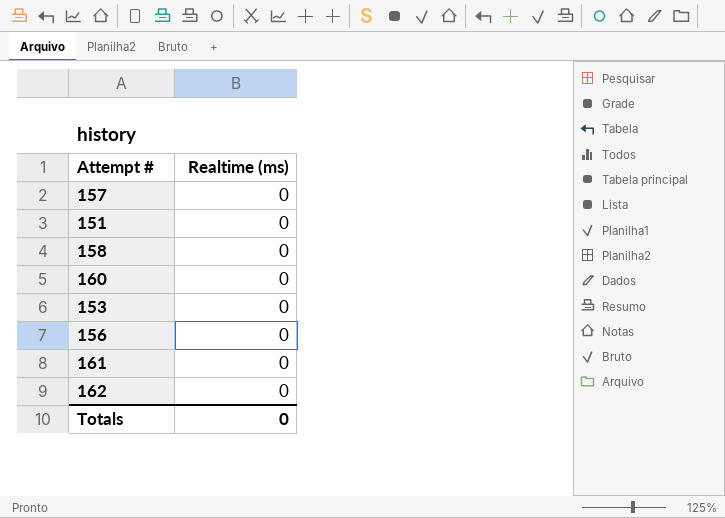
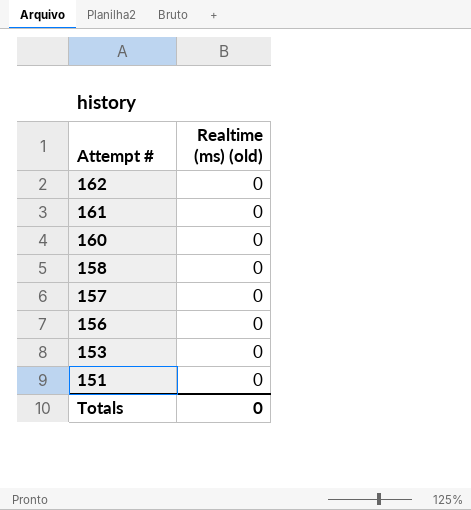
row order: none -> Attempt # descending
column name: Realtime (ms) -> Realtime (ms) (old)

